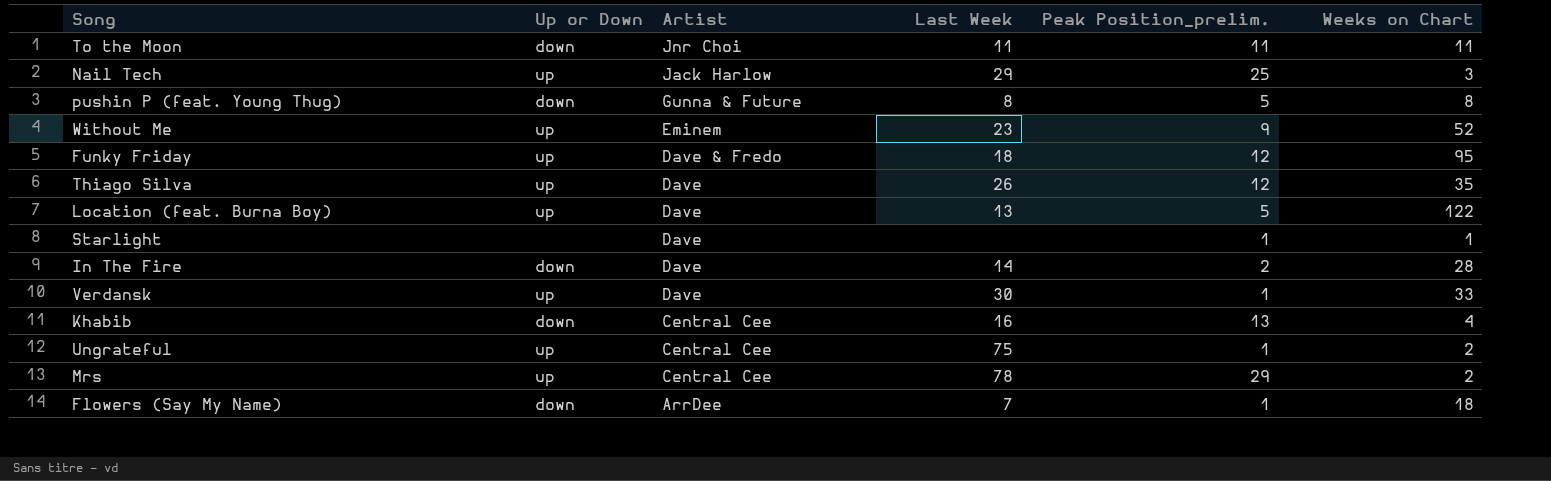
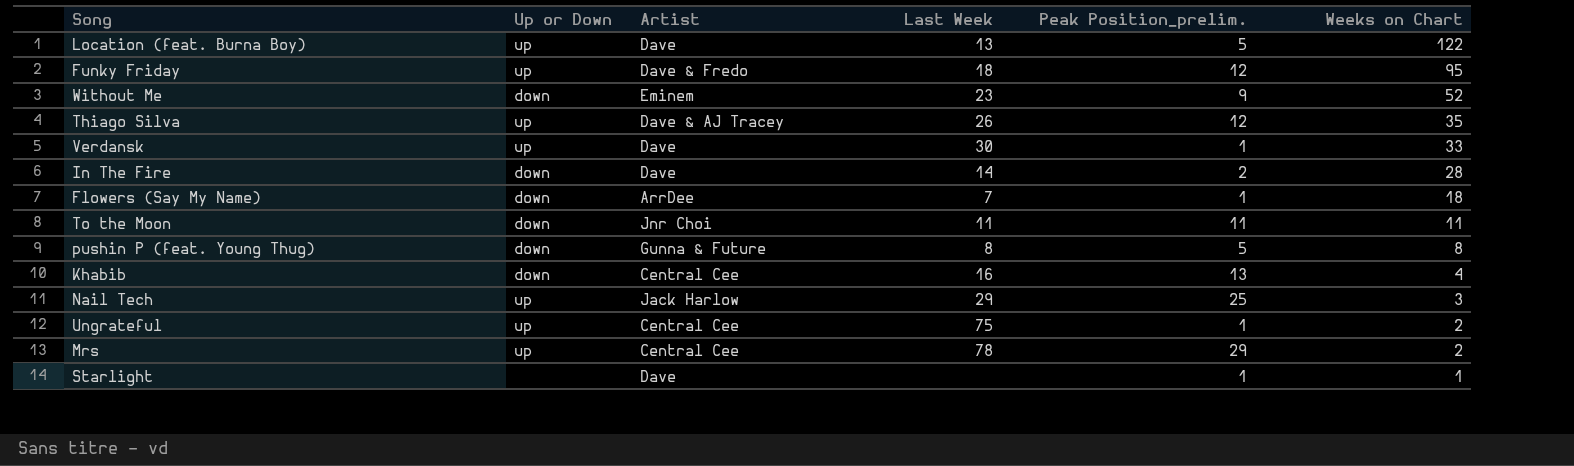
row order: Artist descending -> Weeks on Chart descending
Without Me | Up or Down: up -> down
Thiago Silva | Artist: Dave -> Dave & AJ Tracey

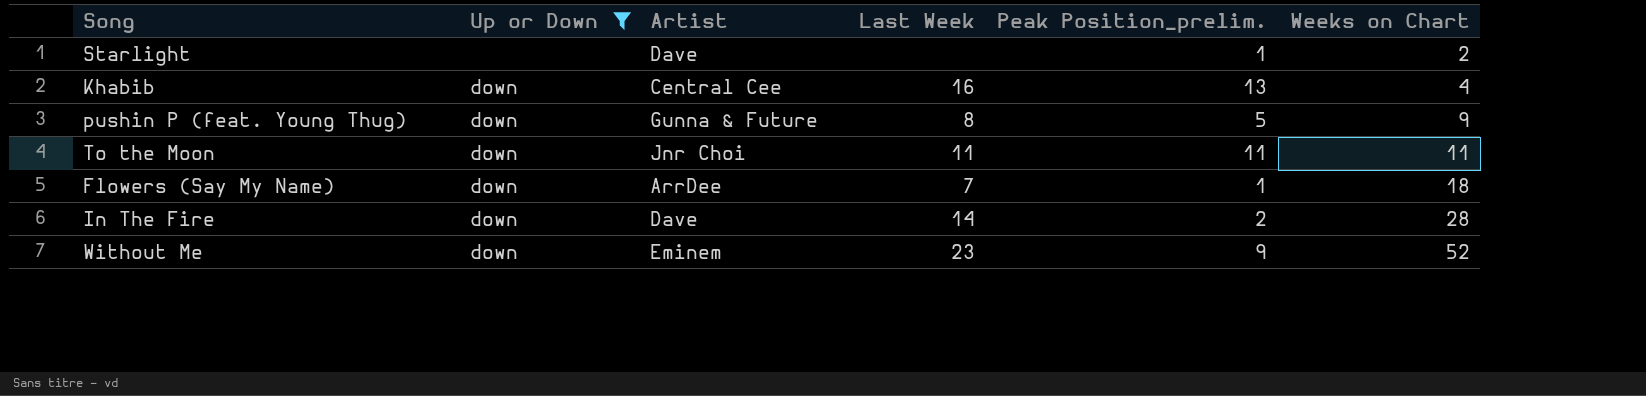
filter: none -> Up or Down != up
row order: Weeks on Chart descending -> Weeks on Chart ascending
Starlight | Weeks on Chart: 1 -> 2
pushin P (feat. Young Thug) | Weeks on Chart: 8 -> 9

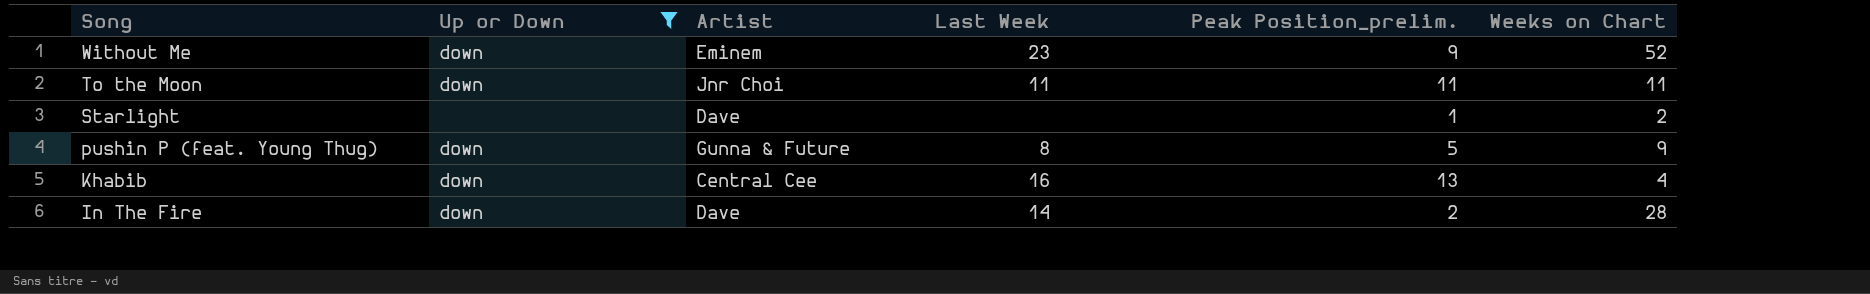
row order: Weeks on Chart ascending -> Song descending
row Flowers (Say My Name): down | ArrDee | 7 | 1 | 18 -> none

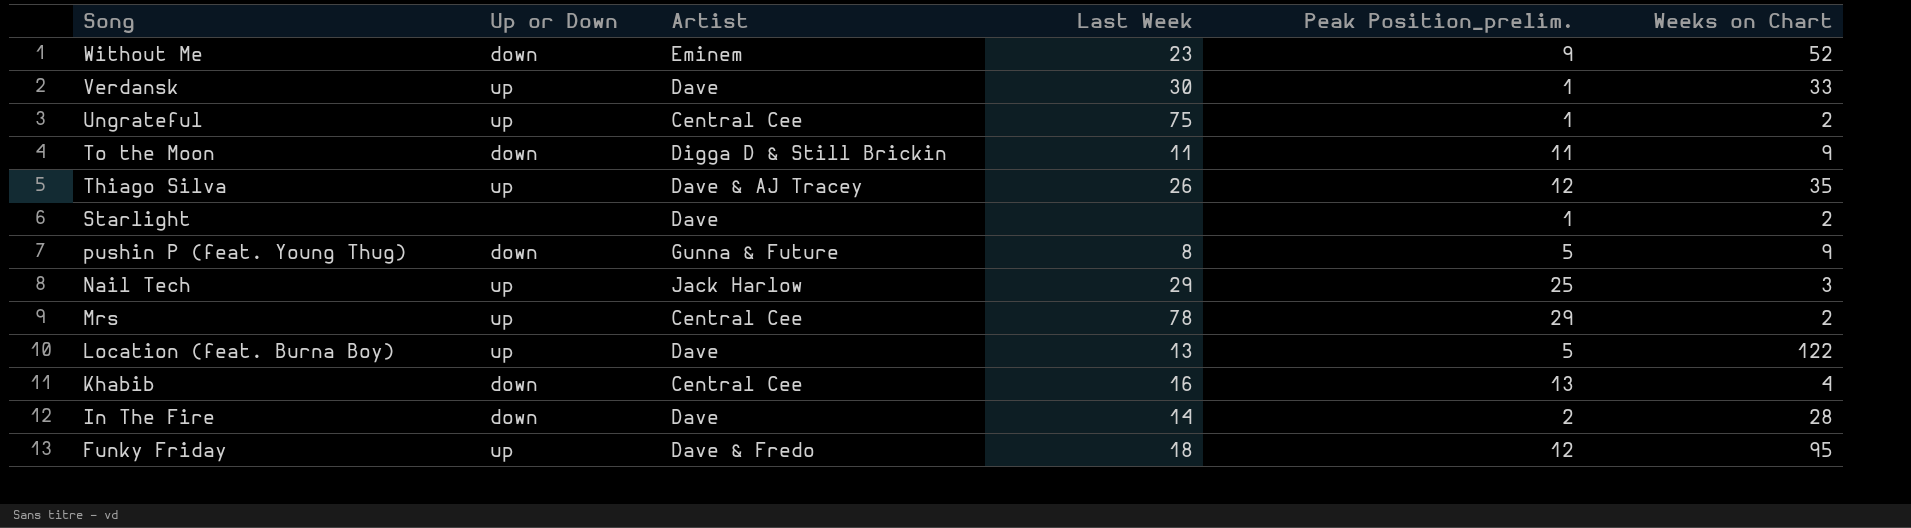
filter: Up or Down != up -> none
To the Moon | Artist: Jnr Choi -> Digga D & Still Brickin
To the Moon | Weeks on Chart: 11 -> 9

